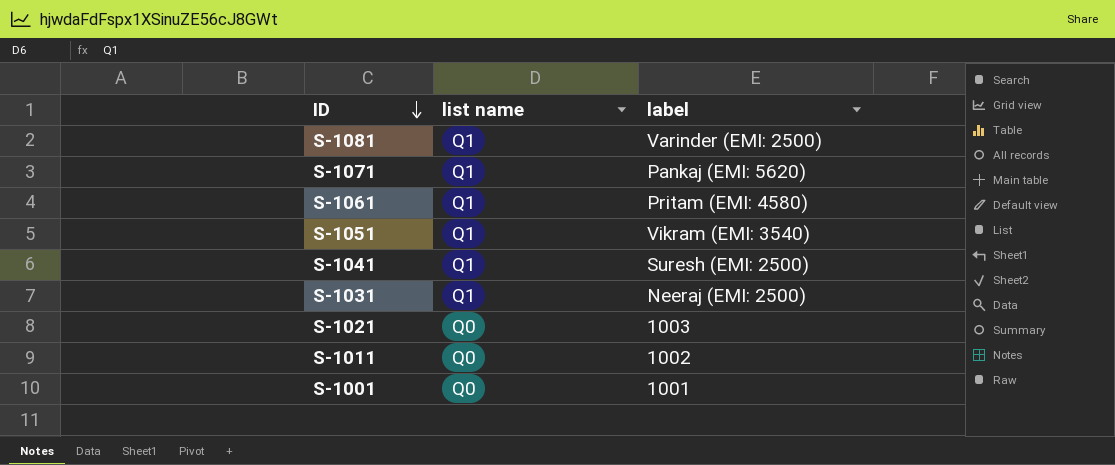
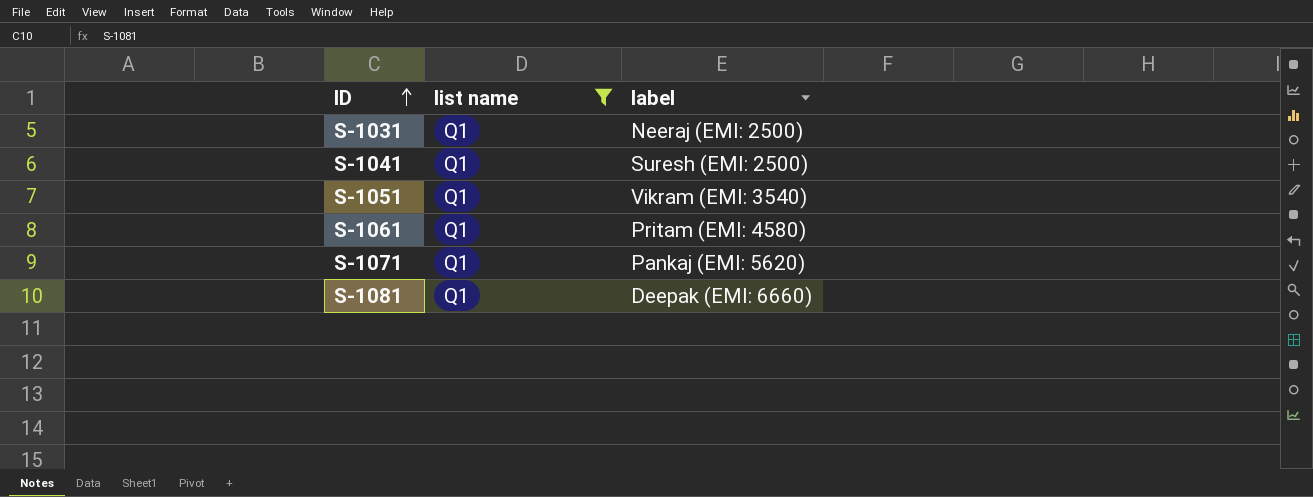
filter: none -> list name = Q1
row order: ID descending -> ID ascending
S-1081 | label: Varinder (EMI: 2500) -> Deepak (EMI: 6660)

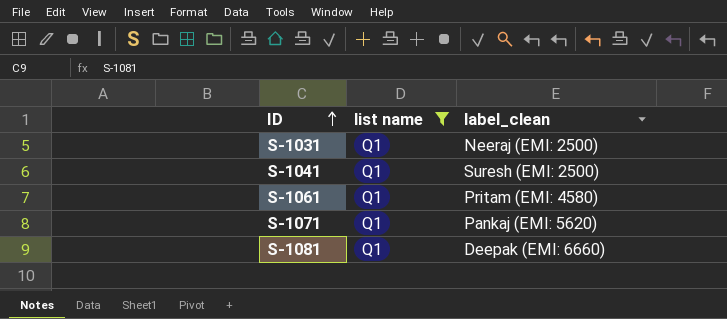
column name: label -> label_clean
row S-1051: Q1 | Vikram (EMI: 3540) -> none

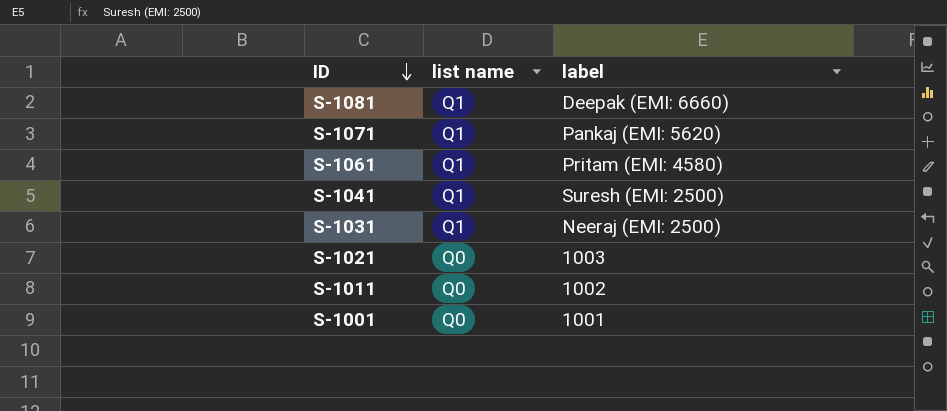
filter: list name = Q1 -> none
row order: ID ascending -> ID descending
column name: label_clean -> label

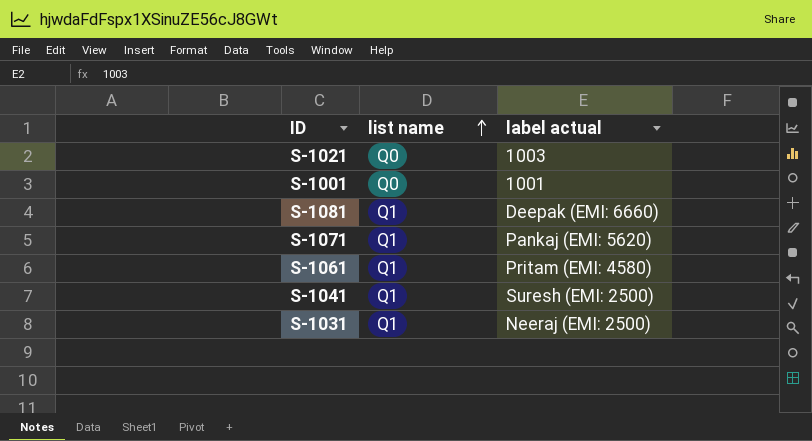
row order: ID descending -> list name ascending
column name: label -> label actual
row S-1011: Q0 | 1002 -> none

